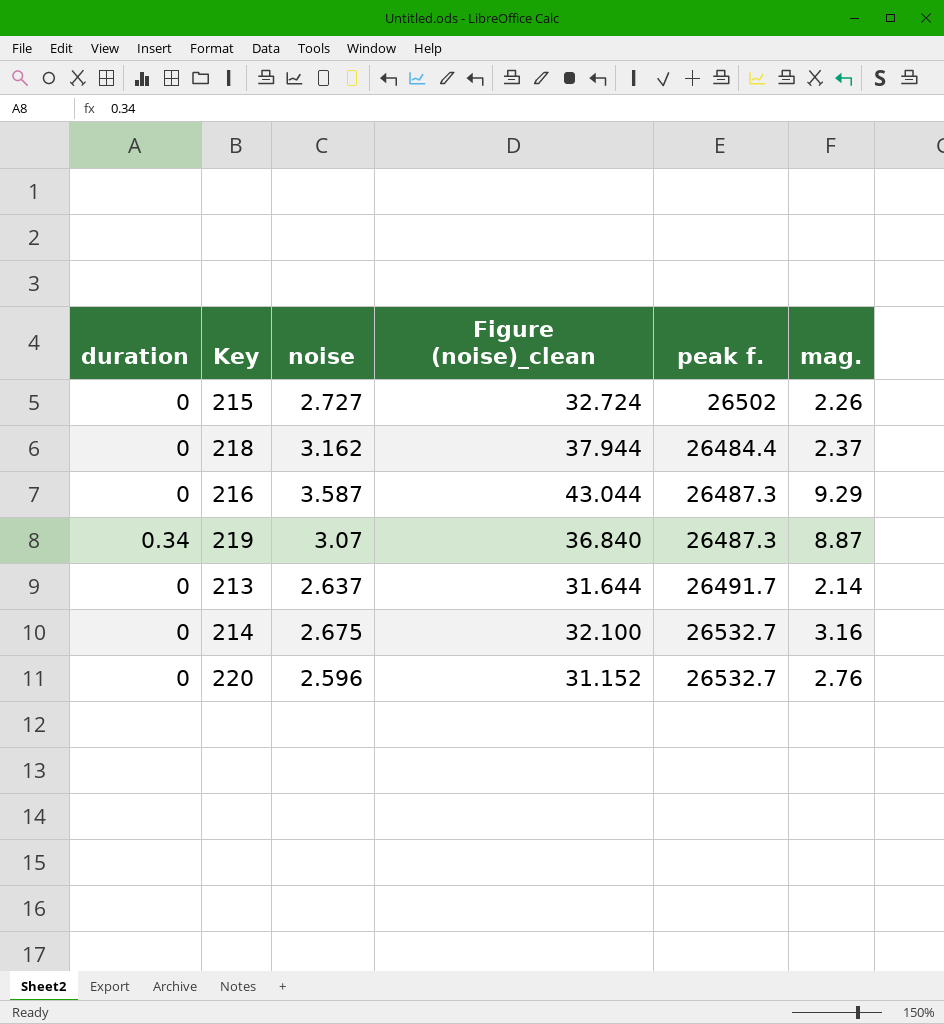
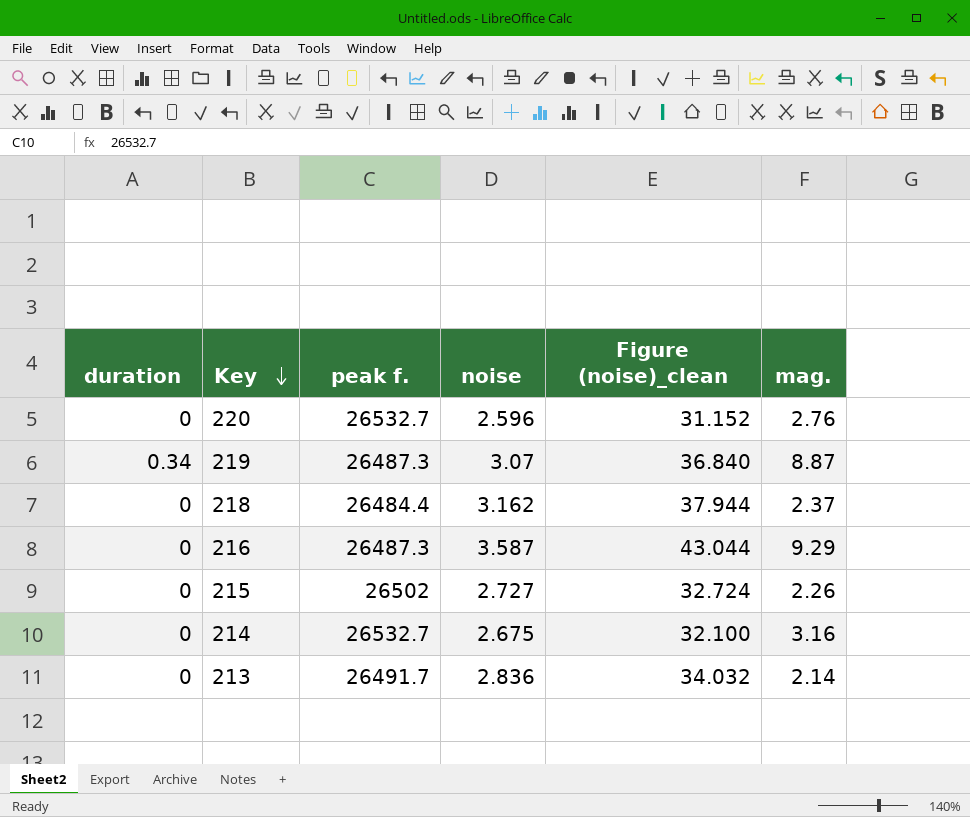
row order: none -> Key descending
column peak f. | position: 5 -> 3
213 | noise: 2.637 -> 2.836
213 | Figure (noise)_clean: 31.644 -> 34.032

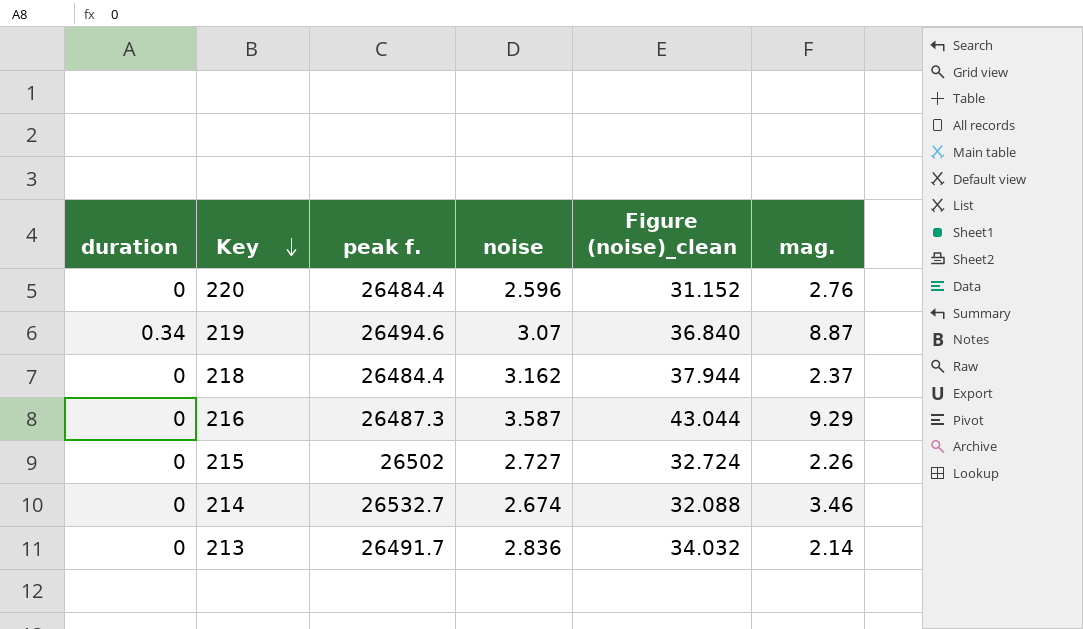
220 | peak f.: 26532.7 -> 26484.4
219 | peak f.: 26487.3 -> 26494.6
214 | noise: 2.675 -> 2.674
214 | Figure (noise)_clean: 32.100 -> 32.088
214 | mag.: 3.16 -> 3.46

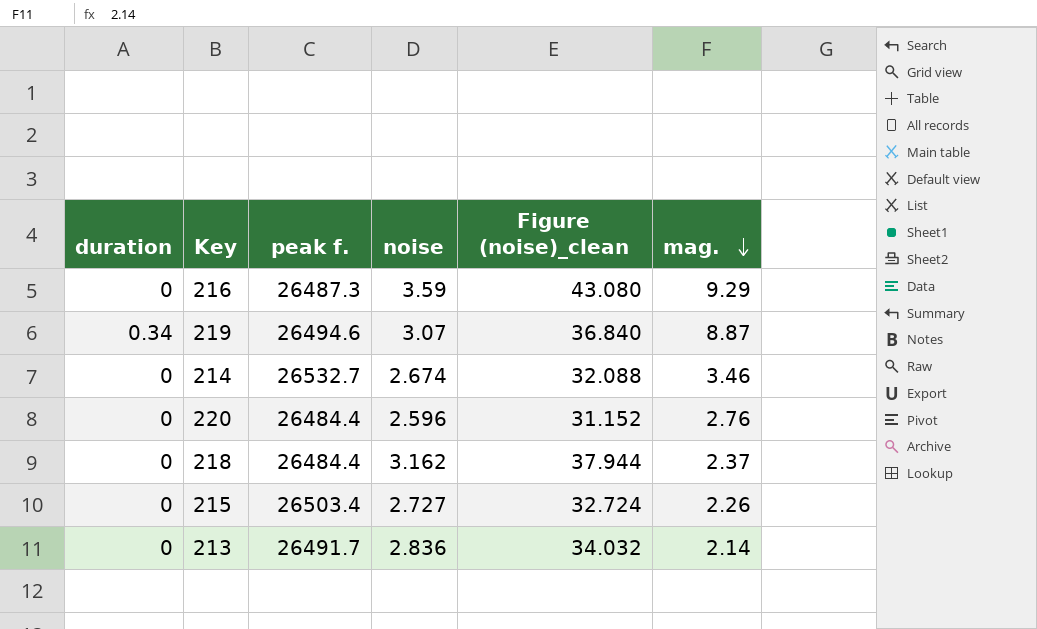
row order: Key descending -> mag. descending
216 | noise: 3.587 -> 3.59
216 | Figure (noise)_clean: 43.044 -> 43.080
215 | peak f.: 26502 -> 26503.4

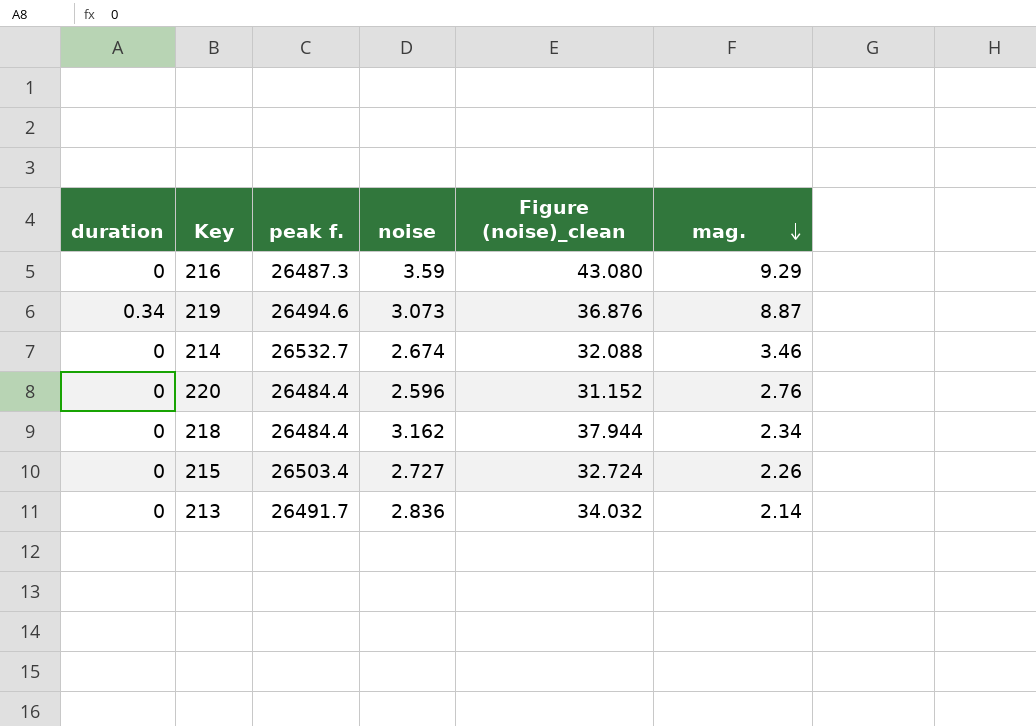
219 | noise: 3.07 -> 3.073
219 | Figure (noise)_clean: 36.840 -> 36.876
218 | mag.: 2.37 -> 2.34

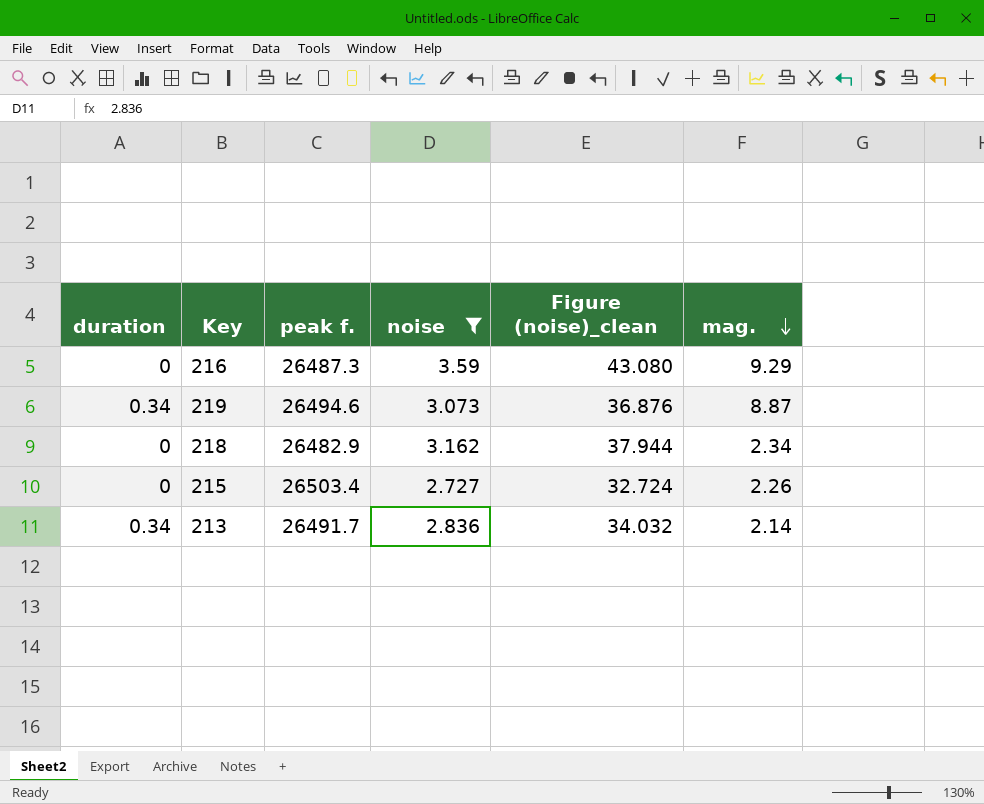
filter: none -> noise >= 2.727
218 | peak f.: 26484.4 -> 26482.9
213 | duration: 0 -> 0.34

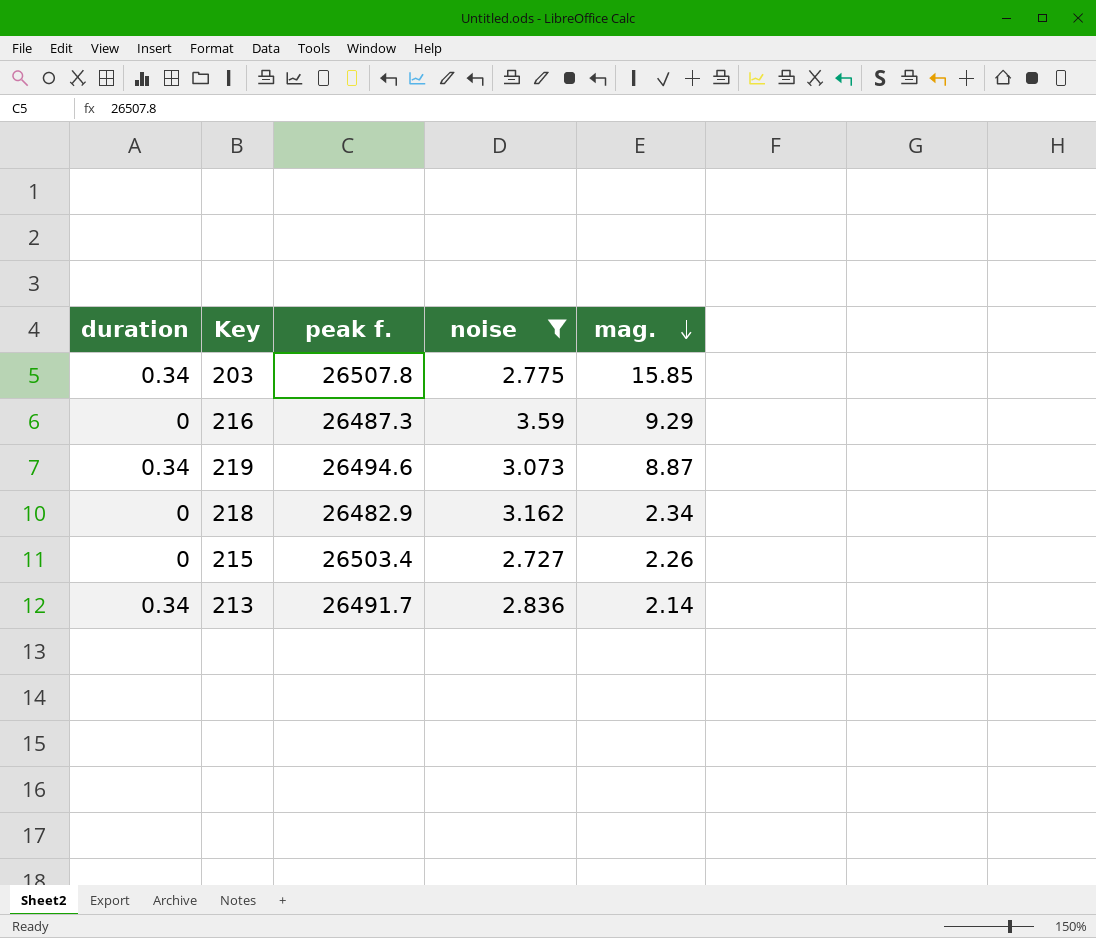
column Figure (noise)_clean | formula: [noise] * 12 -> none
row 203: none -> 0.34 | 26507.8 | 2.775 | 15.85

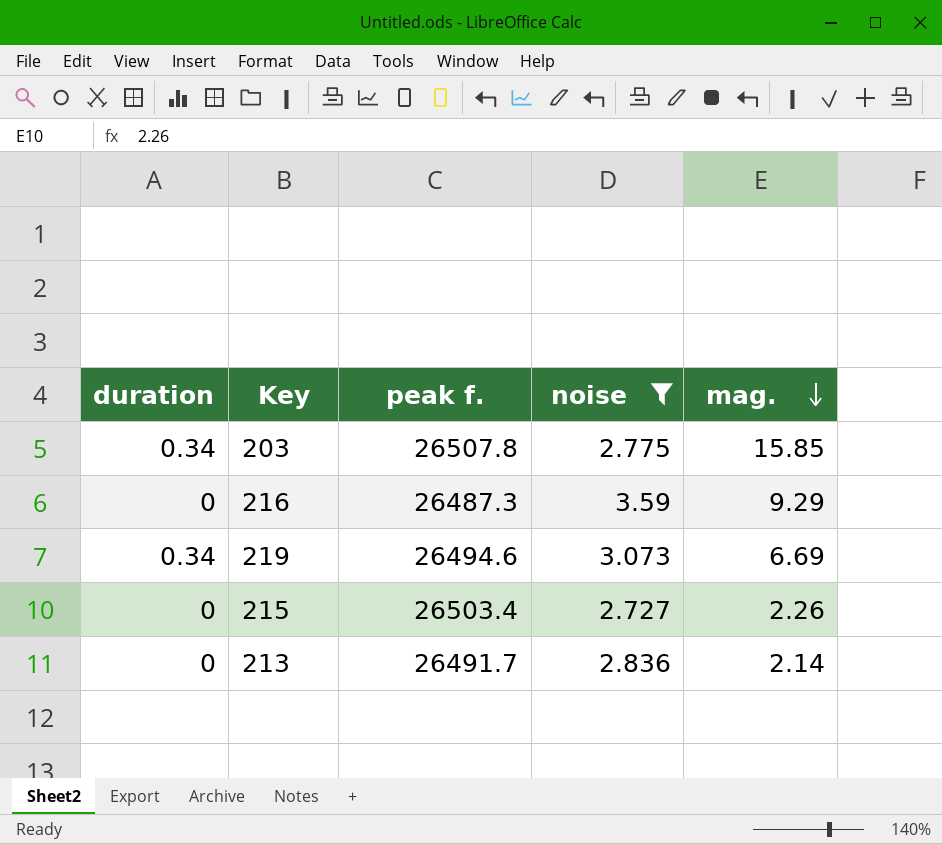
row 218: 0 | 26482.9 | 3.162 | 2.34 -> none
219 | mag.: 8.87 -> 6.69
213 | duration: 0.34 -> 0

